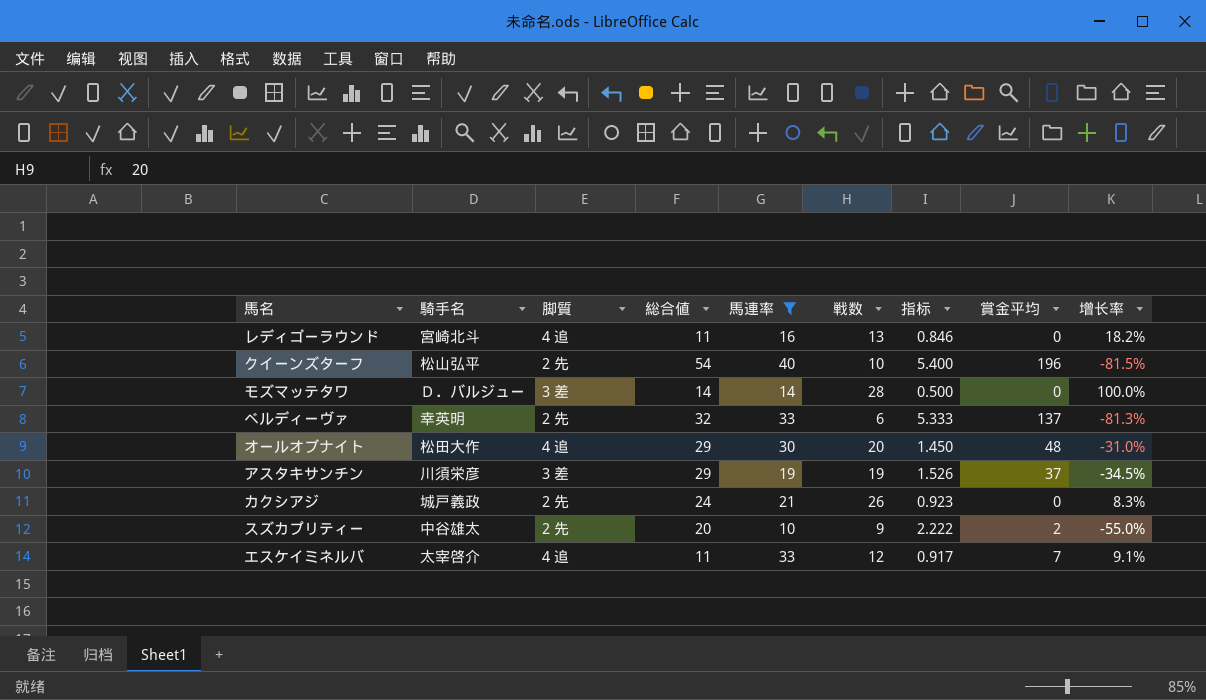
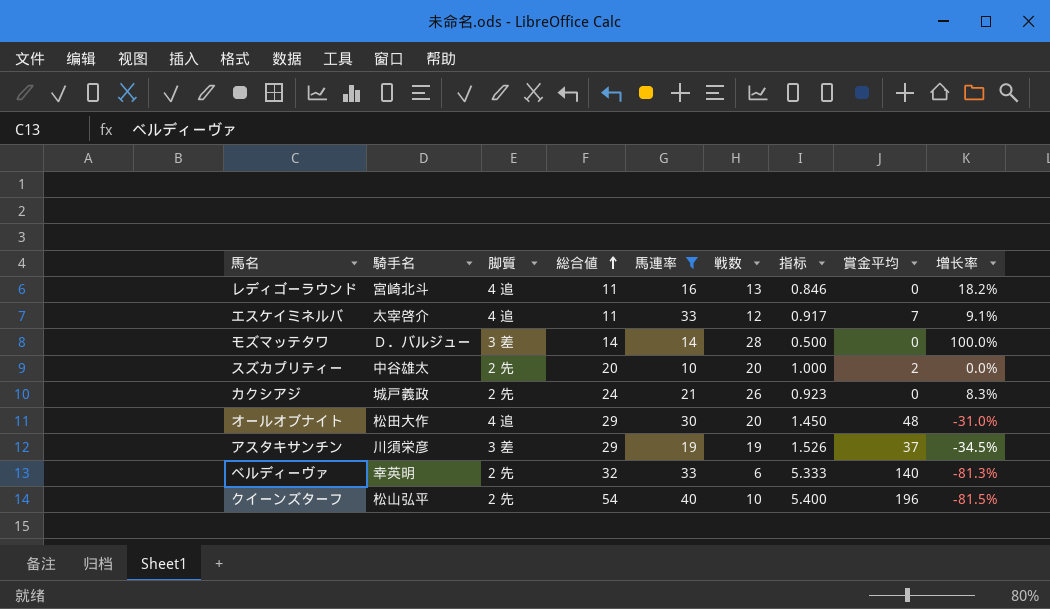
row order: none -> 総合値 ascending
スズカプリティー | 戦数: 9 -> 20
スズカプリティー | 指标: 2.222 -> 1.000
スズカプリティー | 增长率: -55.0% -> 0.0%
ベルディーヴァ | 賞金平均: 137 -> 140

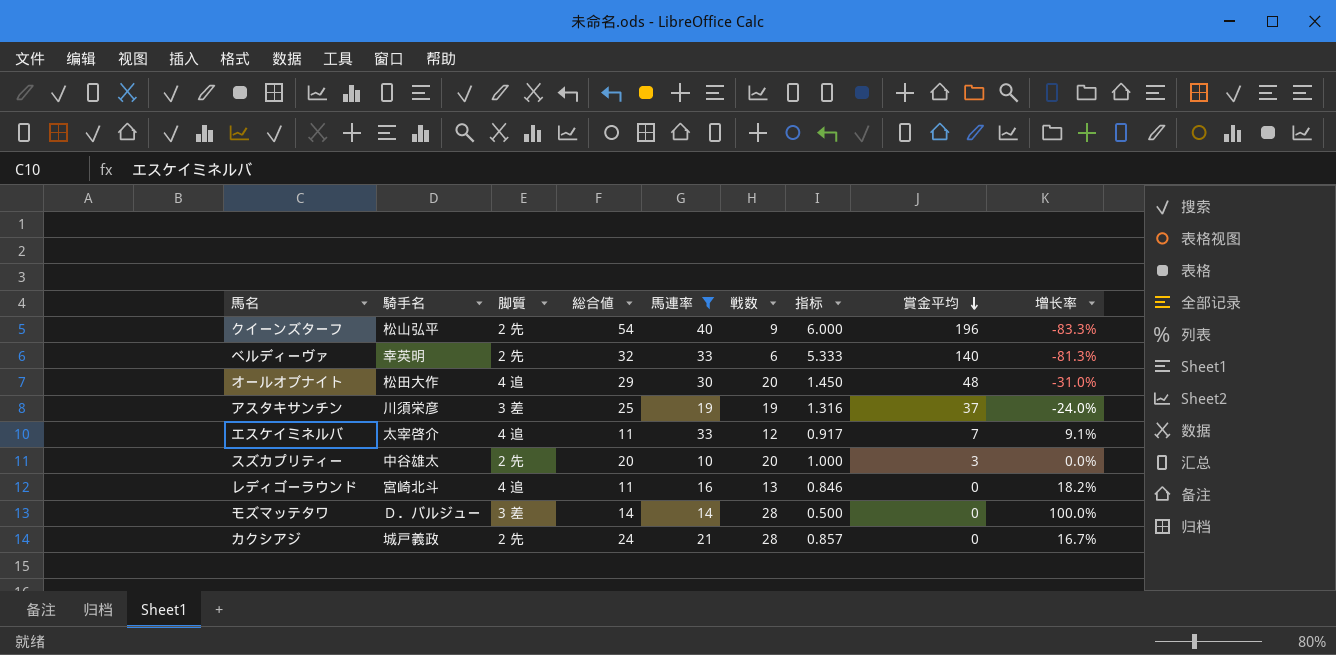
row order: 総合値 ascending -> 賞金平均 descending
クイーンズターフ | 戦数: 10 -> 9
クイーンズターフ | 指标: 5.400 -> 6.000
クイーンズターフ | 增长率: -81.5% -> -83.3%
アスタキサンチン | 総合値: 29 -> 25
アスタキサンチン | 指标: 1.526 -> 1.316
アスタキサンチン | 增长率: -34.5% -> -24.0%
スズカプリティー | 賞金平均: 2 -> 3
カクシアジ | 戦数: 26 -> 28
カクシアジ | 指标: 0.923 -> 0.857
カクシアジ | 增长率: 8.3% -> 16.7%

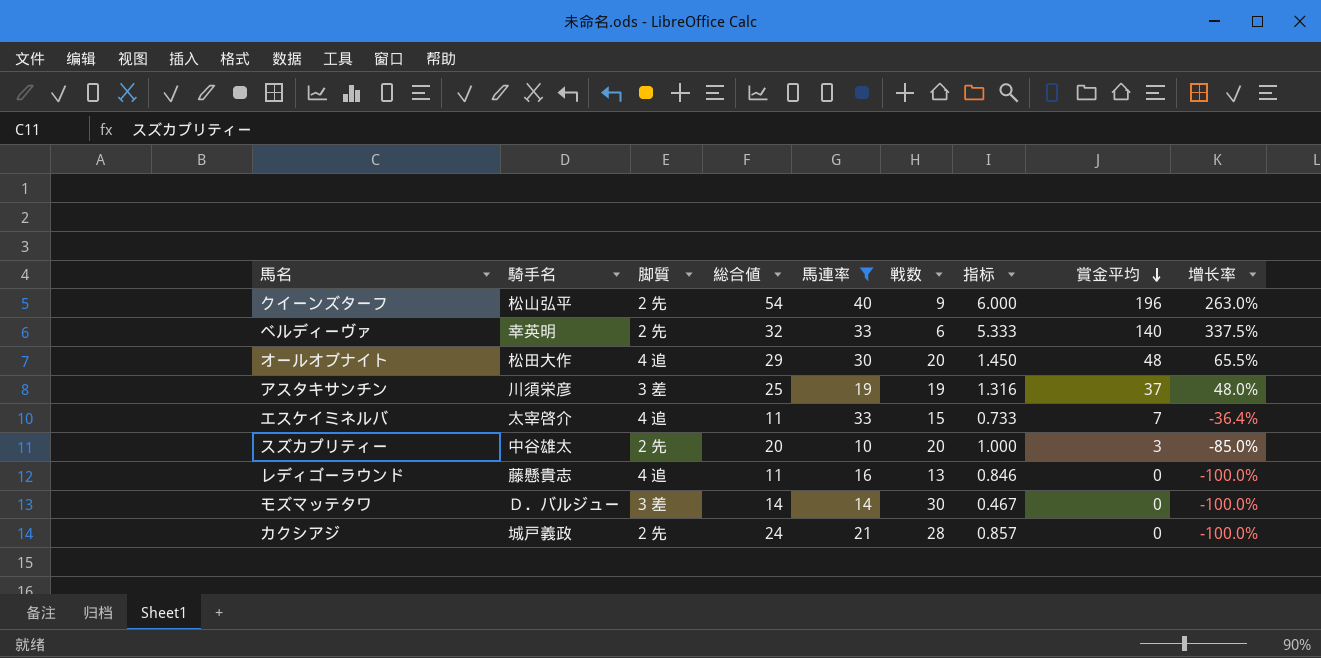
column 增长率 | formula: ([戦数] - [総合値]) / [総合値] -> ([賞金平均] - [総合値]) / [総合値]
エスケイミネルバ | 戦数: 12 -> 15
エスケイミネルバ | 指标: 0.917 -> 0.733
レディゴーラウンド | 騎手名: 宮崎北斗 -> 藤懸貴志
モズマッテタワ | 戦数: 28 -> 30
モズマッテタワ | 指标: 0.500 -> 0.467

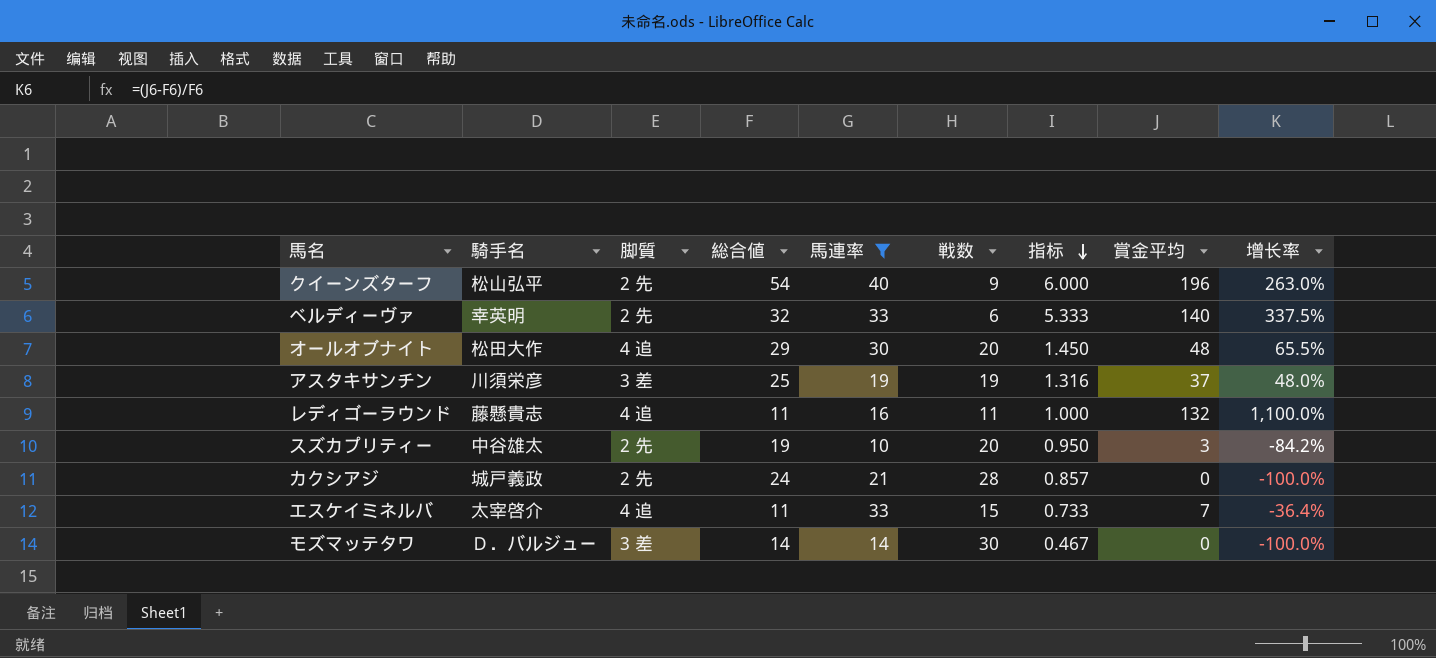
row order: 賞金平均 descending -> 指标 descending
レディゴーラウンド | 戦数: 13 -> 11
レディゴーラウンド | 指标: 0.846 -> 1.000
レディゴーラウンド | 賞金平均: 0 -> 132
レディゴーラウンド | 增长率: -100.0% -> 1,100.0%
スズカプリティー | 総合値: 20 -> 19
スズカプリティー | 指标: 1.000 -> 0.950
スズカプリティー | 增长率: -85.0% -> -84.2%

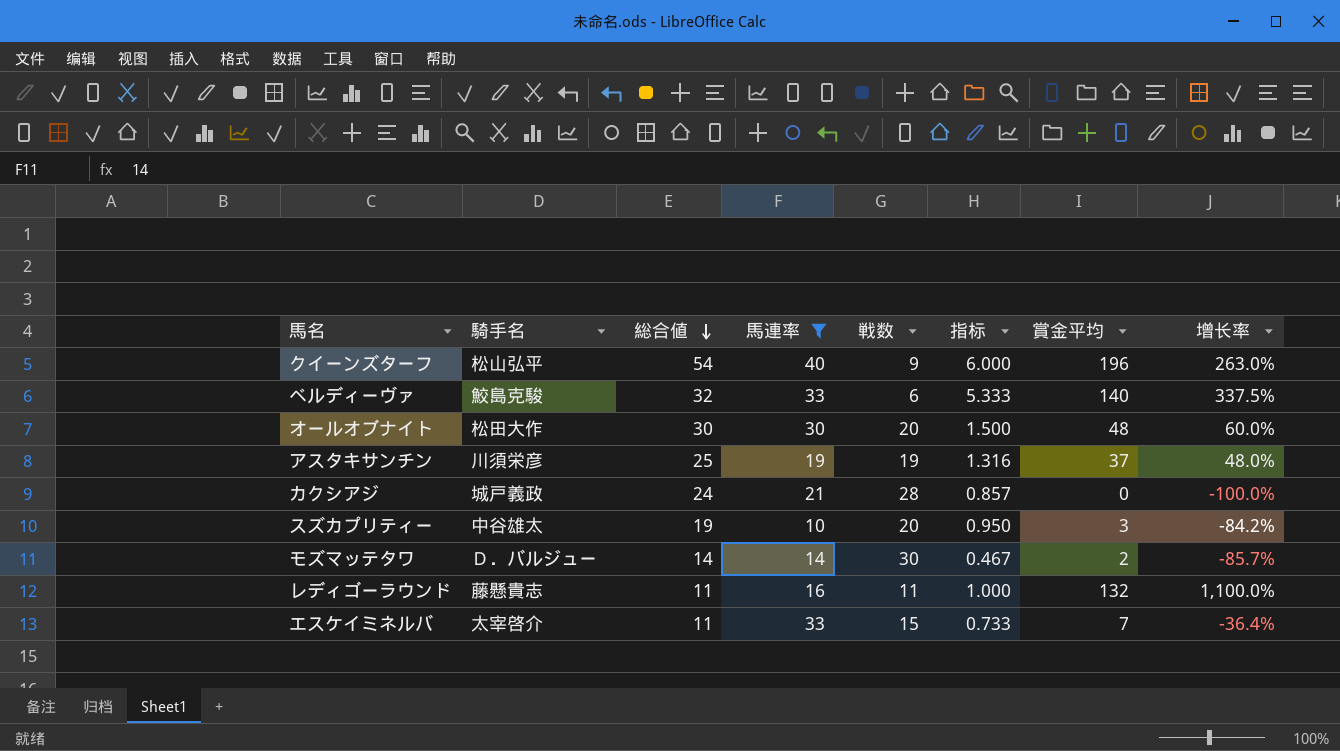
row order: 指标 descending -> 総合値 descending
column 脚質 | position: 3 -> none
ベルディーヴァ | 騎手名: 幸英明 -> 鮫島克駿
オールオブナイト | 総合値: 29 -> 30
オールオブナイト | 指标: 1.450 -> 1.500
オールオブナイト | 增长率: 65.5% -> 60.0%
モズマッテタワ | 賞金平均: 0 -> 2
モズマッテタワ | 增长率: -100.0% -> -85.7%

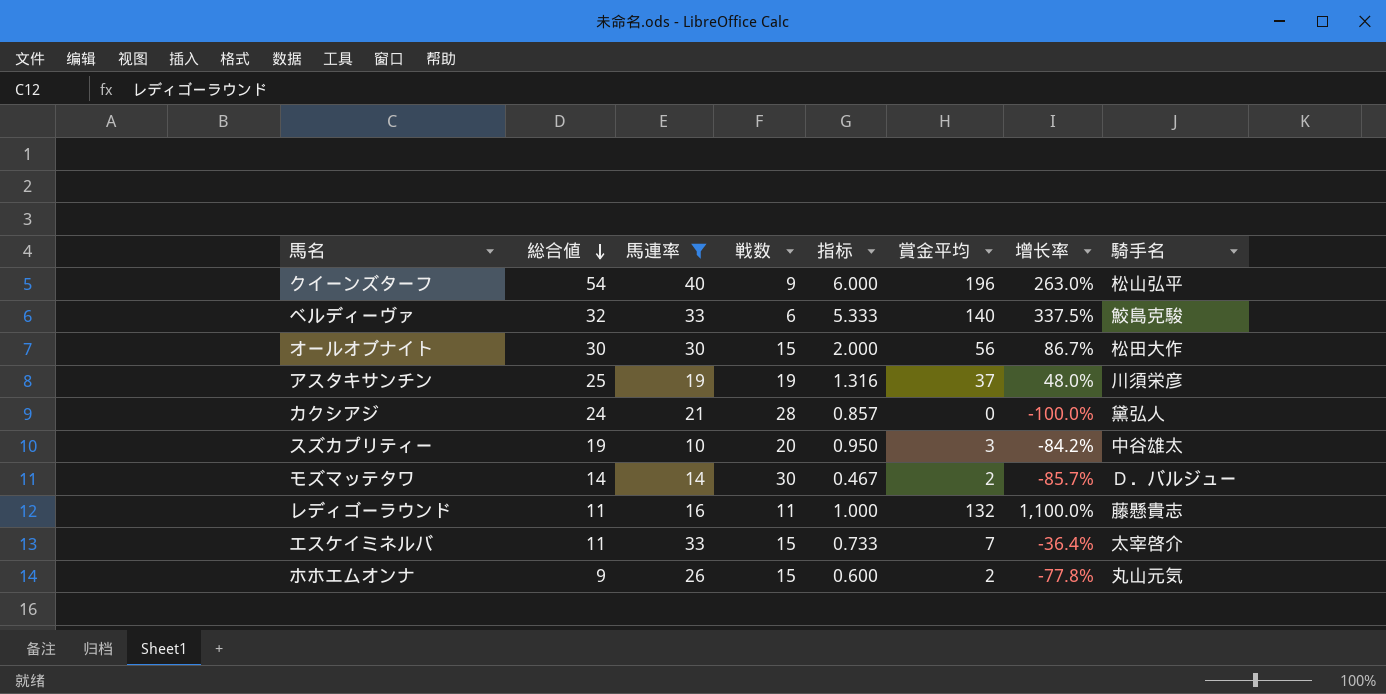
column 騎手名 | position: 2 -> 8
オールオブナイト | 戦数: 20 -> 15
オールオブナイト | 指标: 1.500 -> 2.000
オールオブナイト | 賞金平均: 48 -> 56
オールオブナイト | 增长率: 60.0% -> 86.7%
カクシアジ | 騎手名: 城戸義政 -> 黛弘人
row ホホエムオンナ: none -> 9 | 26 | 15 | 0.600 | 2 | -77.8% | 丸山元気

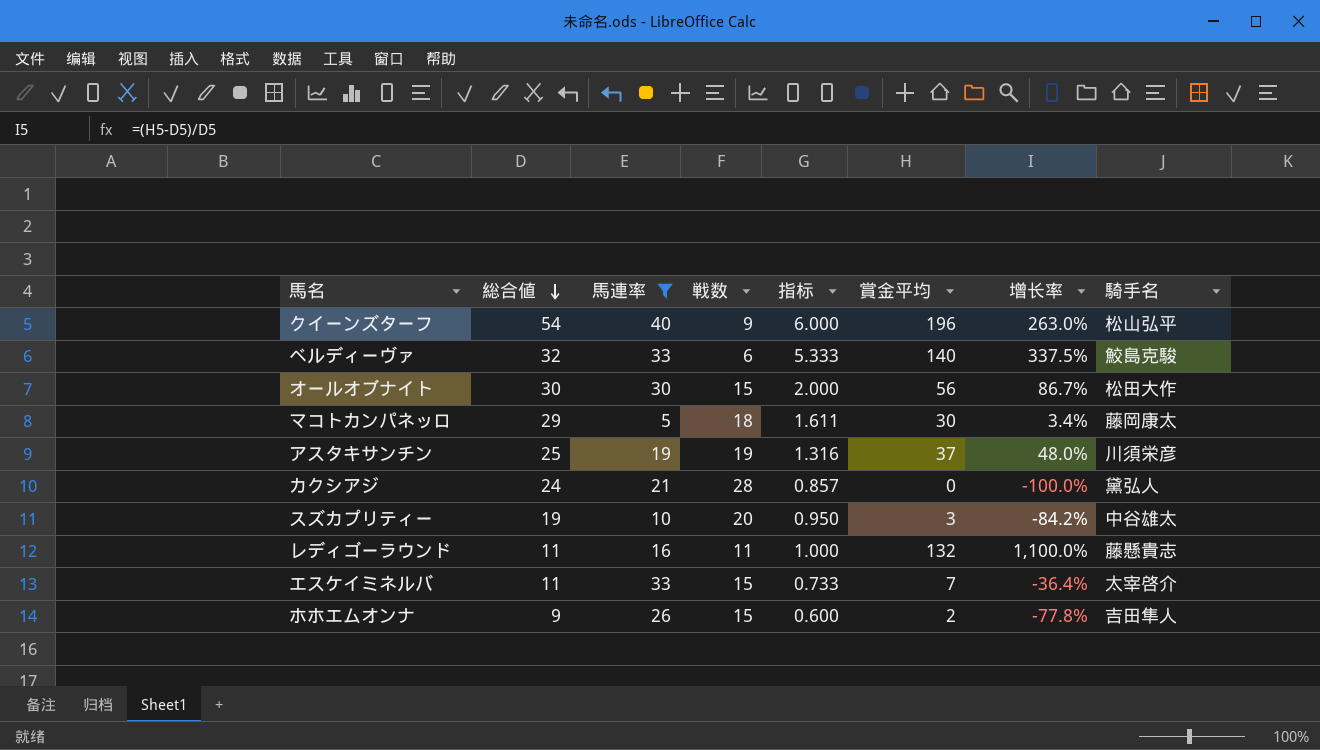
row モズマッテタワ: 14 | 14 | 30 | 0.467 | 2 | -85.7% | Ｄ．バルジュー -> none
row マコトカンパネッロ: none -> 29 | 5 | 18 | 1.611 | 30 | 3.4% | 藤岡康太
ホホエムオンナ | 騎手名: 丸山元気 -> 吉田隼人

